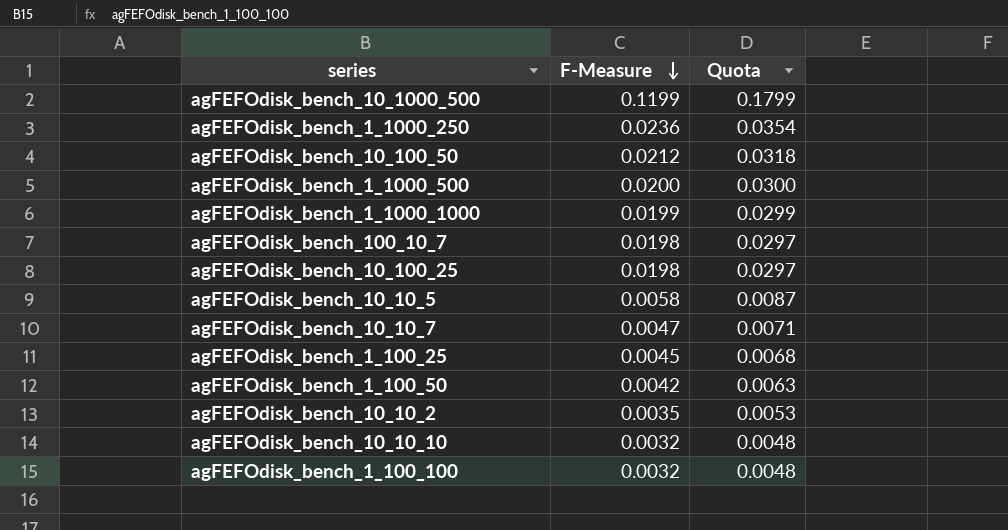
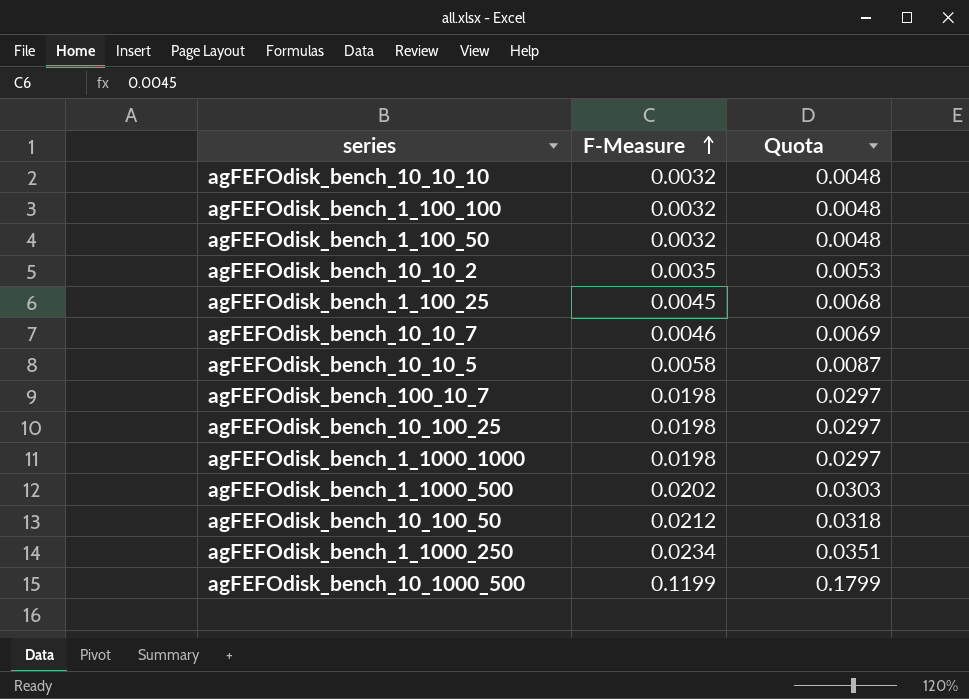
row order: F-Measure descending -> F-Measure ascending
agFEFOdisk_bench_1_100_50 | F-Measure: 0.0042 -> 0.0032
agFEFOdisk_bench_1_100_50 | Quota: 0.0063 -> 0.0048
agFEFOdisk_bench_10_10_7 | F-Measure: 0.0047 -> 0.0046
agFEFOdisk_bench_10_10_7 | Quota: 0.0071 -> 0.0069
agFEFOdisk_bench_1_1000_1000 | F-Measure: 0.0199 -> 0.0198
agFEFOdisk_bench_1_1000_1000 | Quota: 0.0299 -> 0.0297
agFEFOdisk_bench_1_1000_500 | F-Measure: 0.0200 -> 0.0202
agFEFOdisk_bench_1_1000_500 | Quota: 0.0300 -> 0.0303
agFEFOdisk_bench_1_1000_250 | F-Measure: 0.0236 -> 0.0234
agFEFOdisk_bench_1_1000_250 | Quota: 0.0354 -> 0.0351

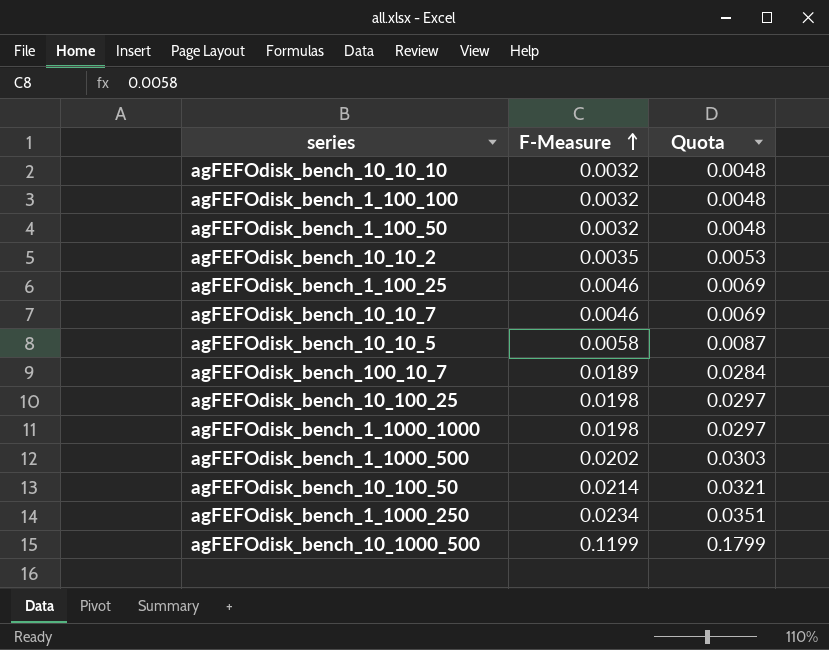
agFEFOdisk_bench_1_100_25 | F-Measure: 0.0045 -> 0.0046
agFEFOdisk_bench_1_100_25 | Quota: 0.0068 -> 0.0069
agFEFOdisk_bench_100_10_7 | F-Measure: 0.0198 -> 0.0189
agFEFOdisk_bench_100_10_7 | Quota: 0.0297 -> 0.0284
agFEFOdisk_bench_10_100_50 | F-Measure: 0.0212 -> 0.0214
agFEFOdisk_bench_10_100_50 | Quota: 0.0318 -> 0.0321

